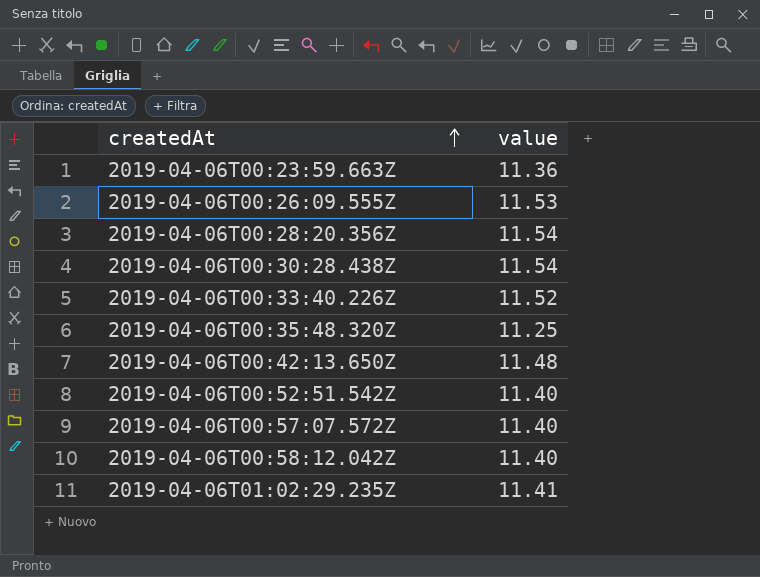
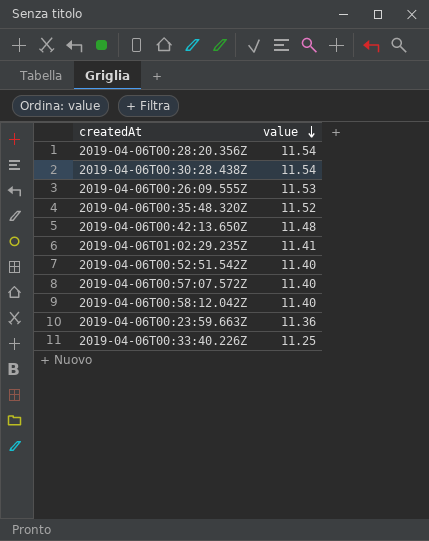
row order: createdAt ascending -> value descending
2019-04-06T00:35:48.320Z | value: 11.25 -> 11.52
2019-04-06T00:33:40.226Z | value: 11.52 -> 11.25

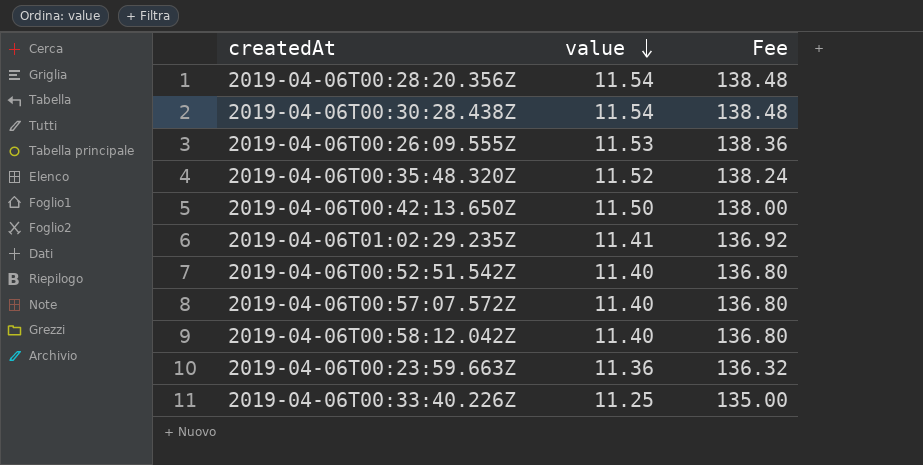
column Fee | formula: none -> [value] * 12
2019-04-06T00:42:13.650Z | value: 11.48 -> 11.50

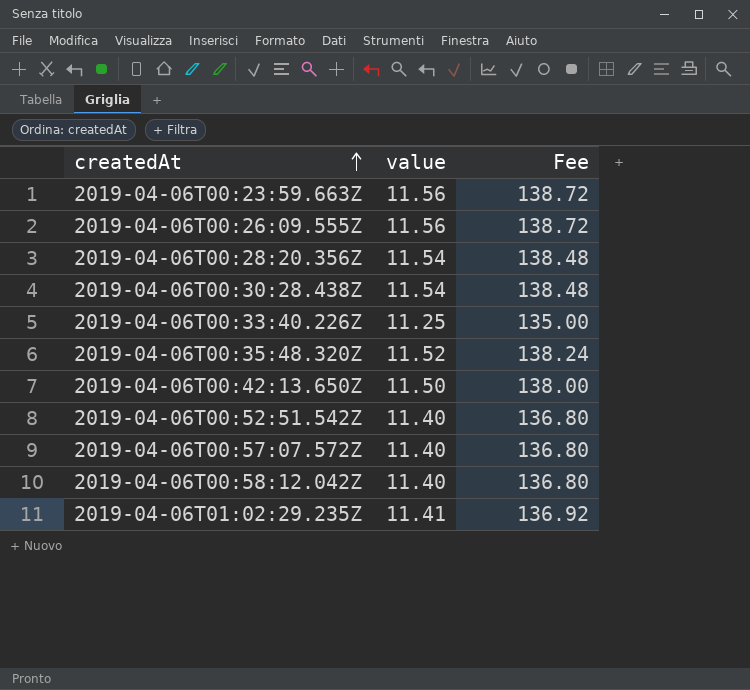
row order: value descending -> createdAt ascending
2019-04-06T00:23:59.663Z | value: 11.36 -> 11.56
2019-04-06T00:23:59.663Z | Fee: 136.32 -> 138.72
2019-04-06T00:26:09.555Z | value: 11.53 -> 11.56
2019-04-06T00:26:09.555Z | Fee: 138.36 -> 138.72

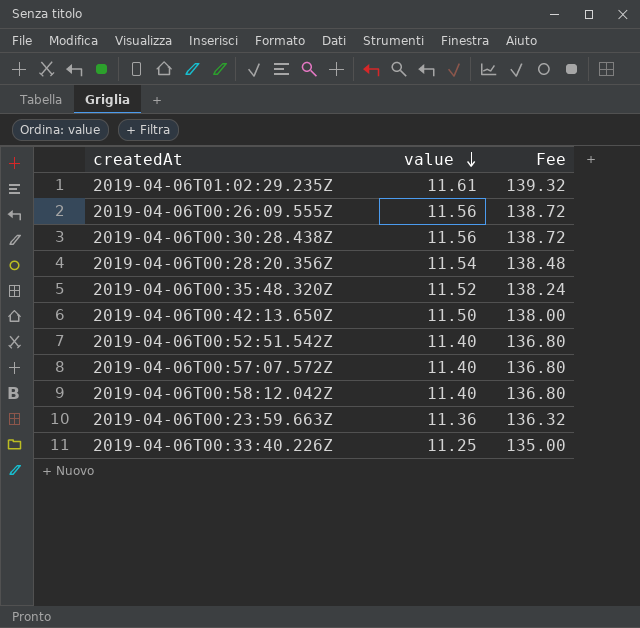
row order: createdAt ascending -> value descending
2019-04-06T01:02:29.235Z | value: 11.41 -> 11.61
2019-04-06T01:02:29.235Z | Fee: 136.92 -> 139.32
2019-04-06T00:30:28.438Z | value: 11.54 -> 11.56
2019-04-06T00:30:28.438Z | Fee: 138.48 -> 138.72
2019-04-06T00:23:59.663Z | value: 11.56 -> 11.36
2019-04-06T00:23:59.663Z | Fee: 138.72 -> 136.32

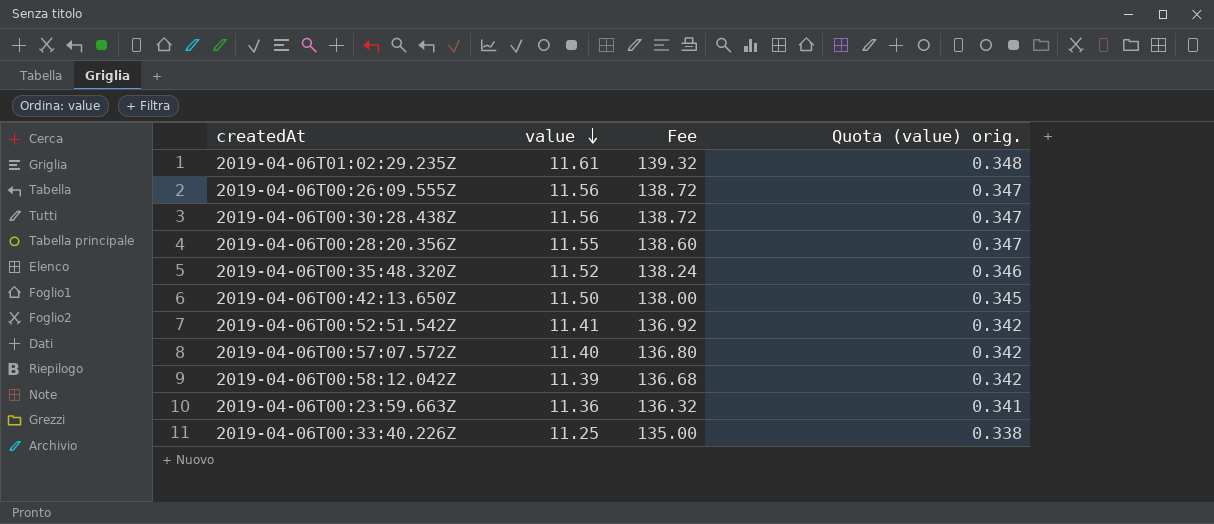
column Quota (value) orig. | formula: none -> [value] * 0.03
2019-04-06T00:28:20.356Z | value: 11.54 -> 11.55
2019-04-06T00:28:20.356Z | Fee: 138.48 -> 138.60
2019-04-06T00:52:51.542Z | value: 11.40 -> 11.41
2019-04-06T00:52:51.542Z | Fee: 136.80 -> 136.92
2019-04-06T00:58:12.042Z | value: 11.40 -> 11.39
2019-04-06T00:58:12.042Z | Fee: 136.80 -> 136.68

